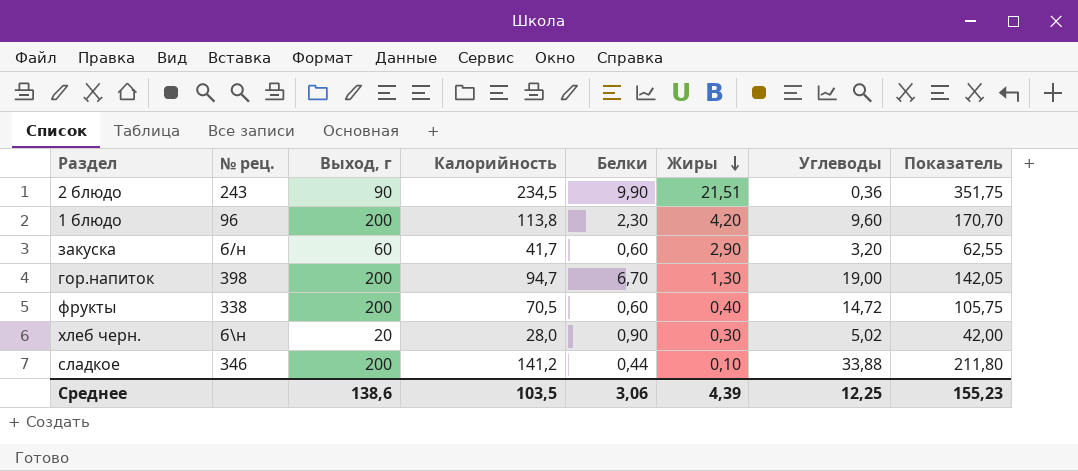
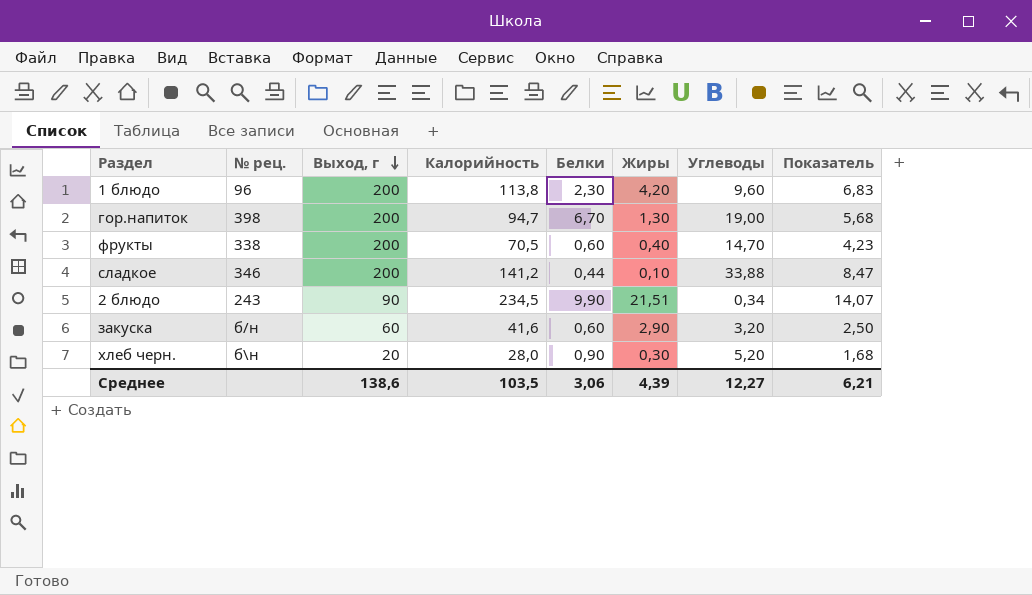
row order: Жиры descending -> Выход, г descending
column Показатель | formula: [Калорийность] * 1,5 -> [Калорийность] * 0,06
фрукты | Углеводы: 14,72 -> 14,70
2 блюдо | Углеводы: 0,36 -> 0,34
закуска | Калорийность: 41,7 -> 41,6
хлеб черн. | Углеводы: 5,02 -> 5,20
Среднее | Углеводы: 12,25 -> 12,27
Среднее | Показатель: 155,23 -> 6,21

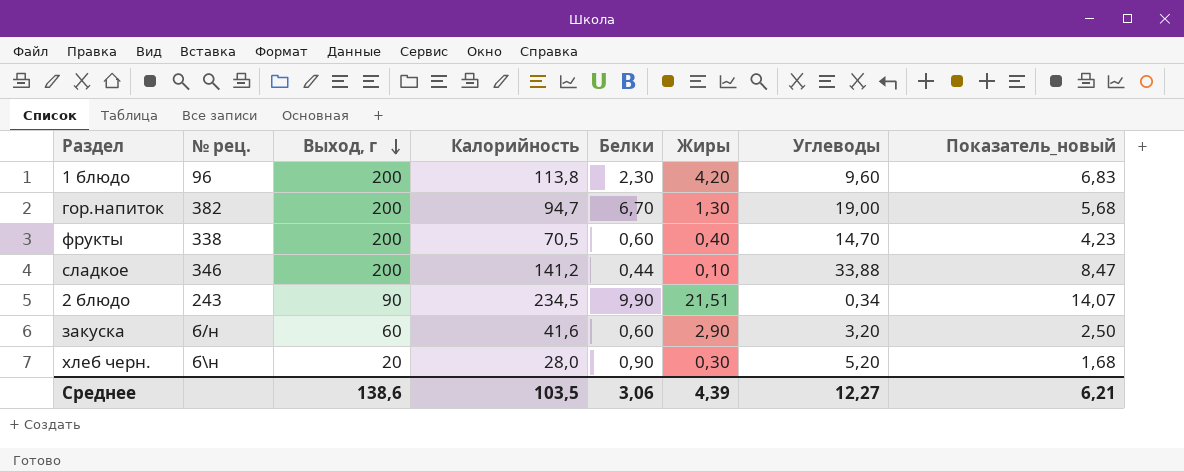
column name: Показатель -> Показатель_новый
гор.напиток | № рец.: 398 -> 382

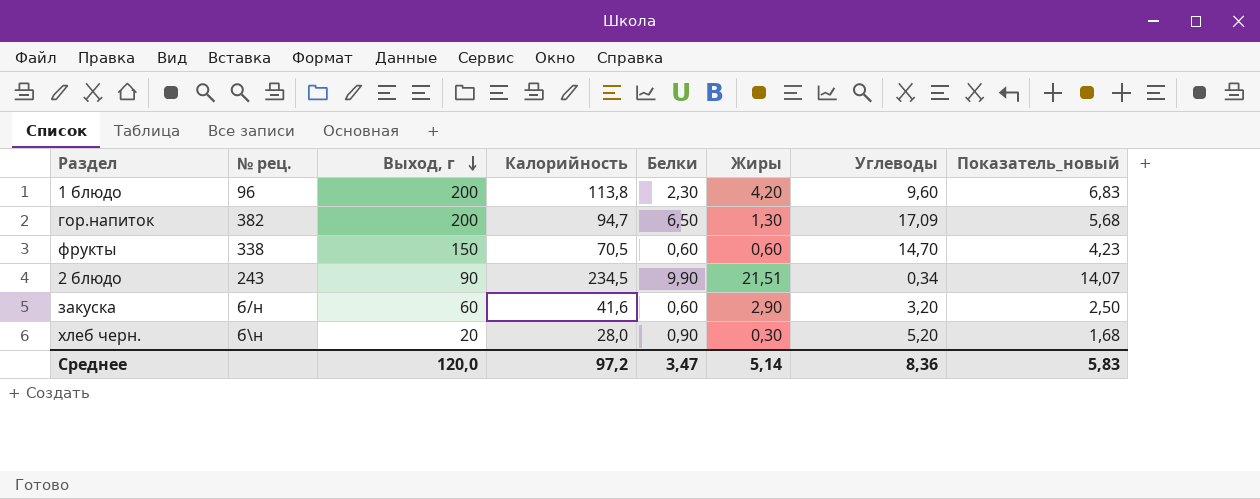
row сладкое: 346 | 200 | 141,2 | 0,44 | 0,10 | 33,88 | 8,47 -> none
гор.напиток | Белки: 6,70 -> 6,50
гор.напиток | Углеводы: 19,00 -> 17,09
фрукты | Выход, г: 200 -> 150
фрукты | Жиры: 0,40 -> 0,60
Среднее | Выход, г: 138,6 -> 120,0
Среднее | Калорийность: 103,5 -> 97,2
Среднее | Белки: 3,06 -> 3,47
Среднее | Жиры: 4,39 -> 5,14
Среднее | Углеводы: 12,27 -> 8,36
Среднее | Показатель_новый: 6,21 -> 5,83

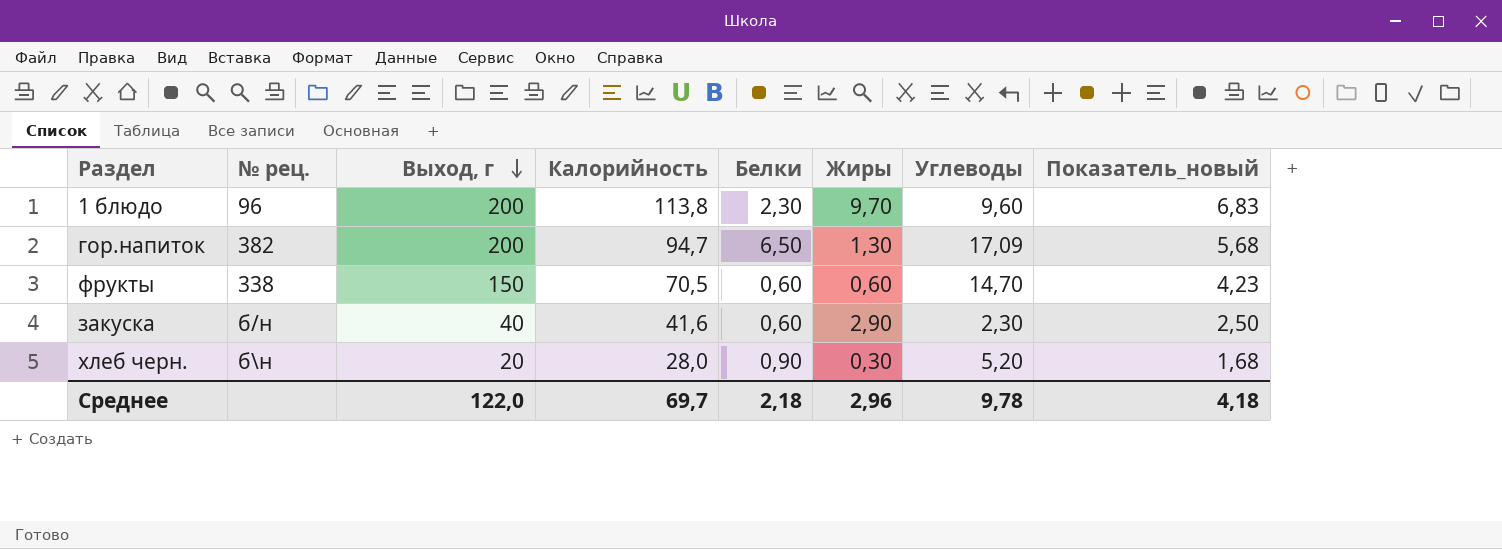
row 2 блюдо: 243 | 90 | 234,5 | 9,90 | 21,51 | 0,34 | 14,07 -> none
1 блюдо | Жиры: 4,20 -> 9,70
закуска | Выход, г: 60 -> 40
закуска | Углеводы: 3,20 -> 2,30
Среднее | Выход, г: 120,0 -> 122,0
Среднее | Калорийность: 97,2 -> 69,7
Среднее | Белки: 3,47 -> 2,18
Среднее | Жиры: 5,14 -> 2,96
Среднее | Углеводы: 8,36 -> 9,78
Среднее | Показатель_новый: 5,83 -> 4,18

